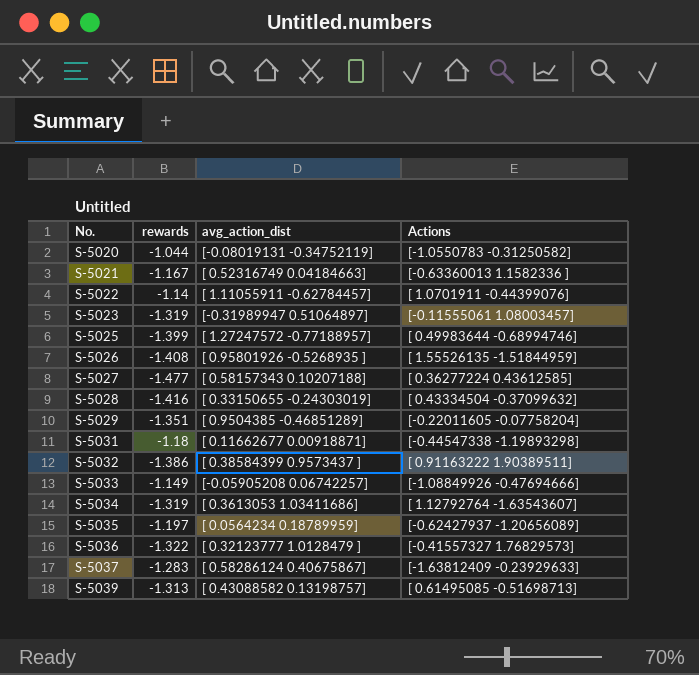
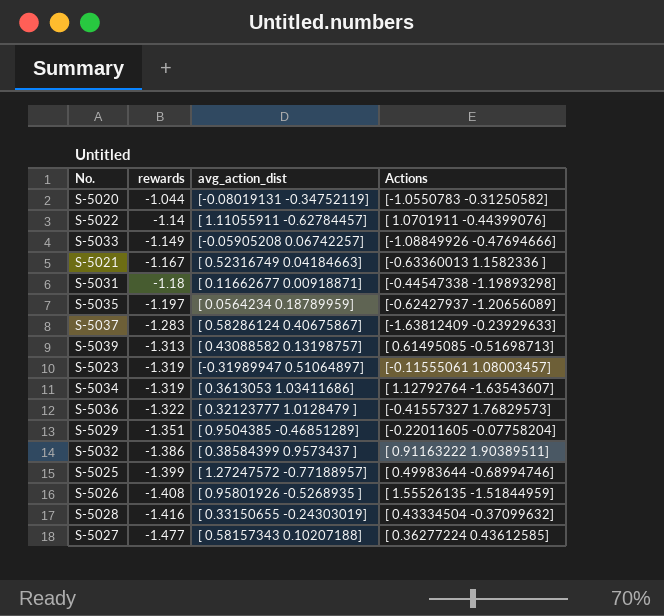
row order: No. ascending -> rewards descending

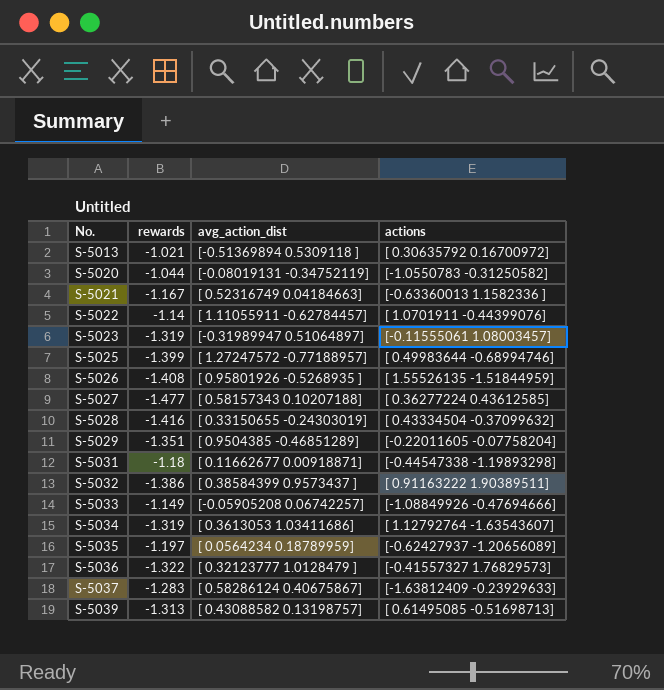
row order: rewards descending -> No. ascending
column name: Actions -> actions
row S-5013: none -> -1.021 | [-0.51369894 0.5309118 ] | [ 0.30635792 0.16700972]

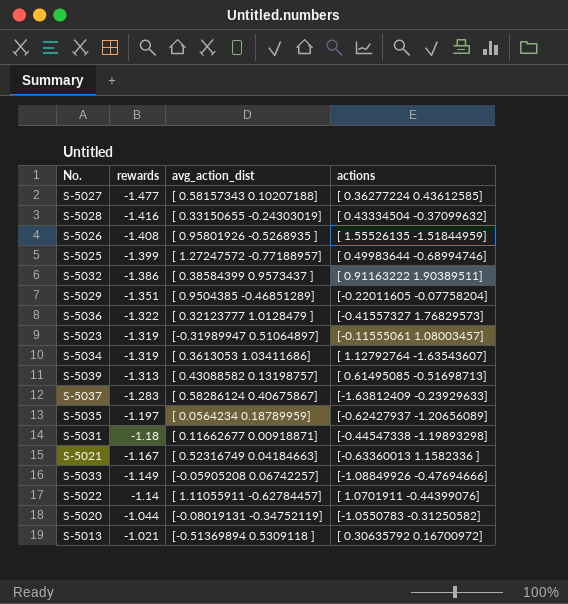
row order: No. ascending -> rewards ascending

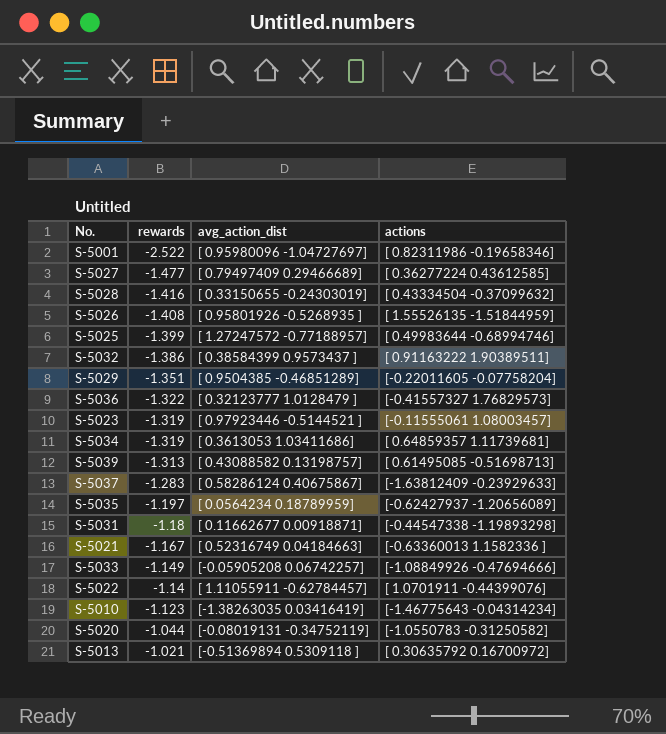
row S-5001: none -> -2.522 | [ 0.95980096 -1.04727697] | [ 0.82311986 -0.19658346]
S-5027 | avg_action_dist: [ 0.58157343 0.10207188] -> [ 0.79497409 0.29466689]
S-5023 | avg_action_dist: [-0.31989947 0.51064897] -> [ 0.97923446 -0.5144521 ]
S-5034 | actions: [ 1.12792764 -1.63543607] -> [ 0.64859357 1.11739681]
row S-5010: none -> -1.123 | [-1.38263035 0.03416419] | [-1.46775643 -0.04314234]

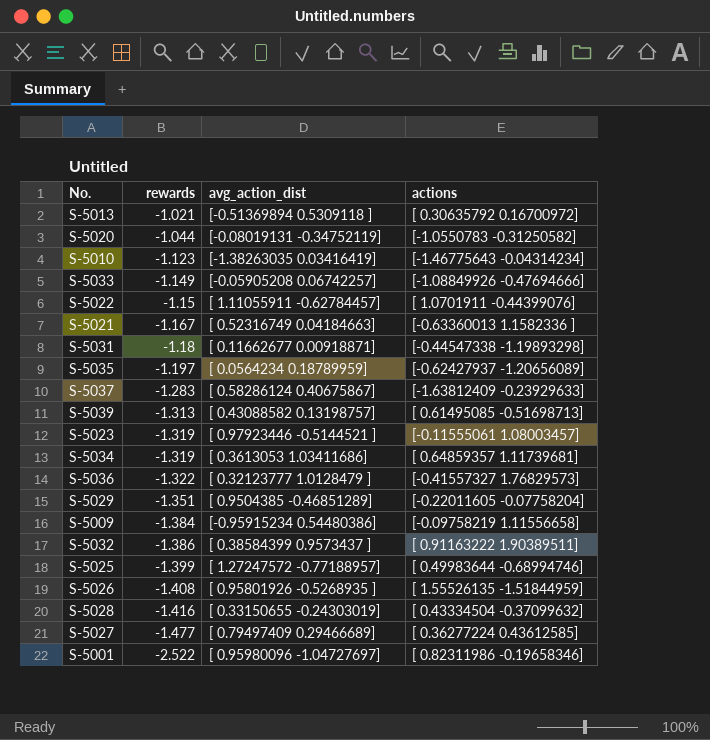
row order: rewards ascending -> rewards descending
S-5022 | rewards: -1.14 -> -1.15
row S-5009: none -> -1.384 | [-0.95915234 0.54480386] | [-0.09758219 1.11556658]

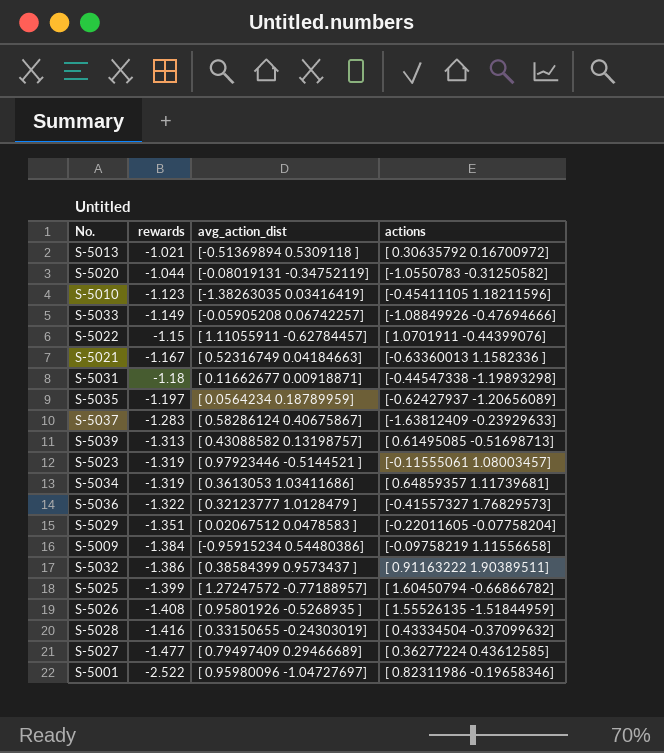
S-5010 | actions: [-1.46775643 -0.04314234] -> [-0.45411105 1.18211596]
S-5029 | avg_action_dist: [ 0.9504385 -0.46851289] -> [ 0.02067512 0.0478583 ]
S-5025 | actions: [ 0.49983644 -0.68994746] -> [ 1.60450794 -0.66866782]

